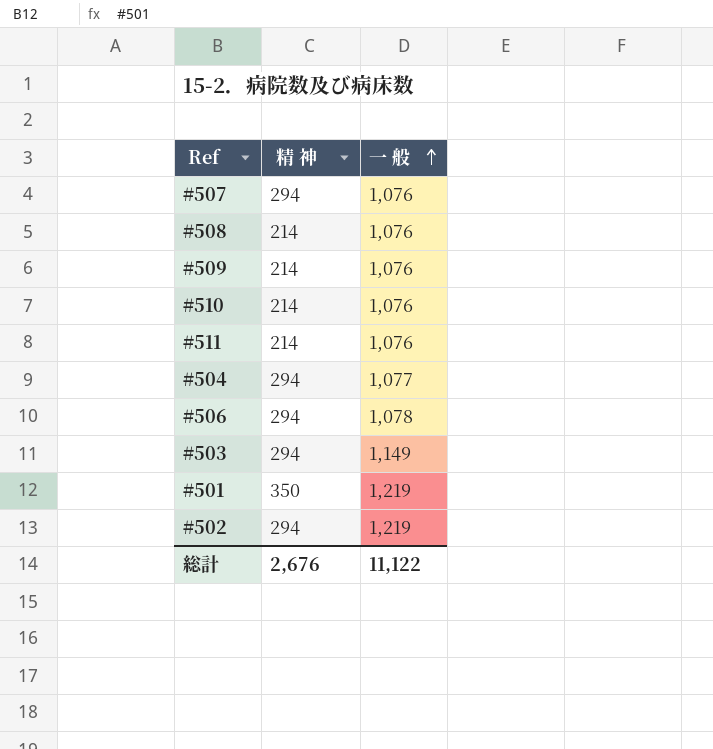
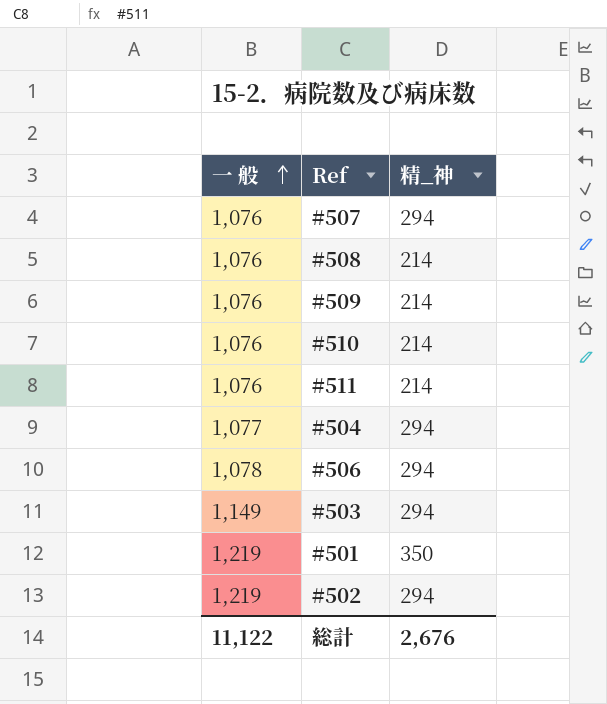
column 一 般 | position: 3 -> 1
column name: 精 神 -> 精_神

